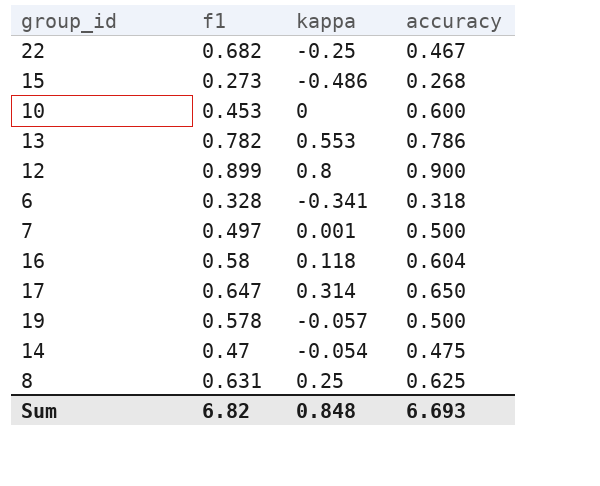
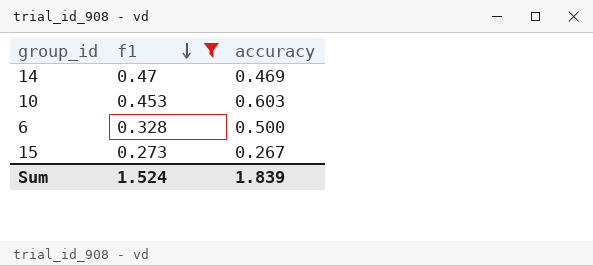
filter: none -> f1 <= 0.47
row order: none -> f1 descending
column kappa | position: 3 -> none
14 | accuracy: 0.475 -> 0.469
10 | accuracy: 0.600 -> 0.603
6 | accuracy: 0.318 -> 0.500
15 | accuracy: 0.268 -> 0.267
Sum | f1: 6.82 -> 1.524
Sum | accuracy: 6.693 -> 1.839

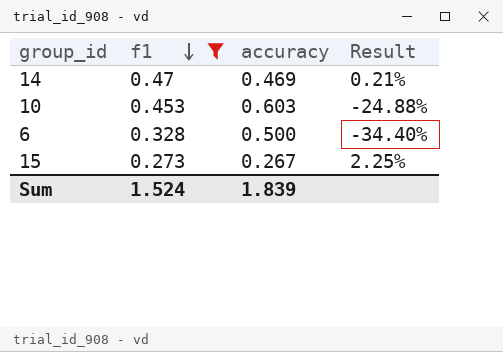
column Result | formula: none -> ([f1] - [accuracy]) / [accuracy]

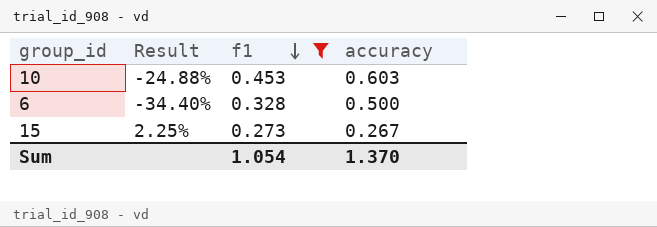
column Result | position: 4 -> 2
row 14: 0.47 | 0.469 | 0.21% -> none
Sum | f1: 1.524 -> 1.054
Sum | accuracy: 1.839 -> 1.370

